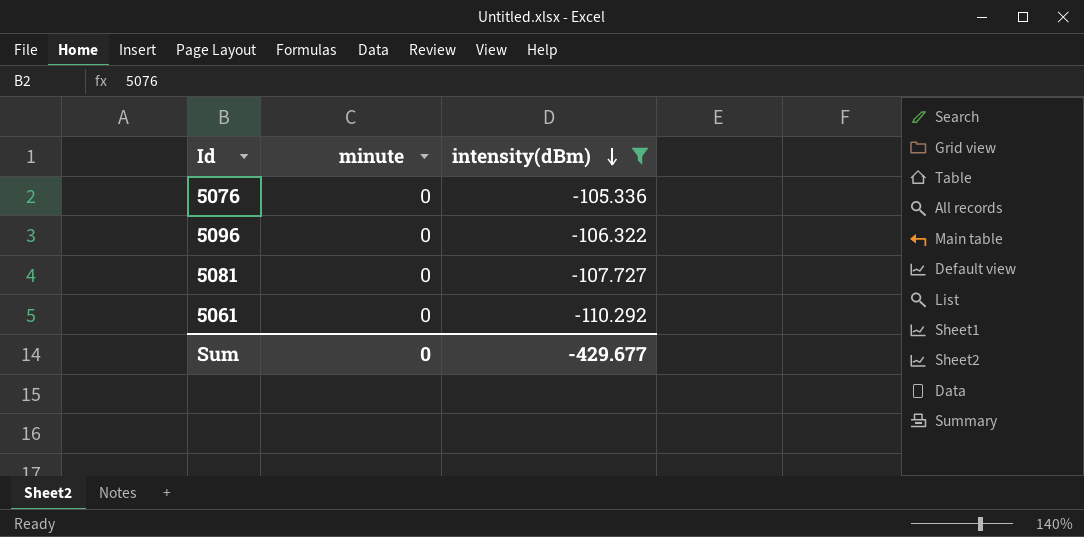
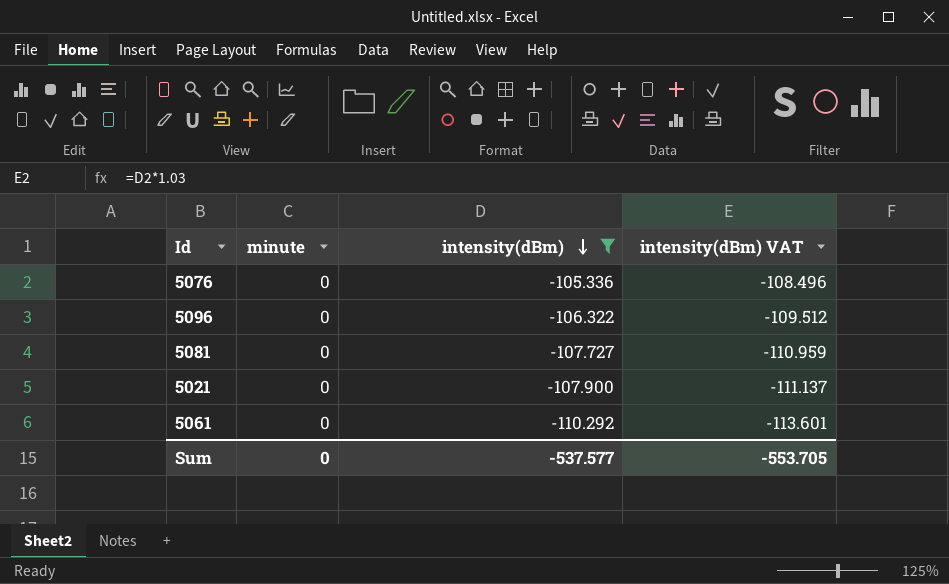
column intensity(dBm) VAT | formula: none -> [intensity(dBm)] * 1.03
row 5021: none -> 0 | -107.900 | -111.137
Sum | intensity(dBm): -429.677 -> -537.577

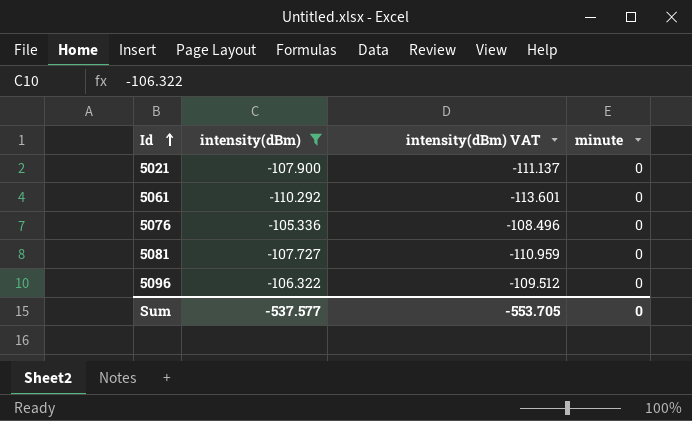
row order: intensity(dBm) descending -> Id ascending
column minute | position: 2 -> 4

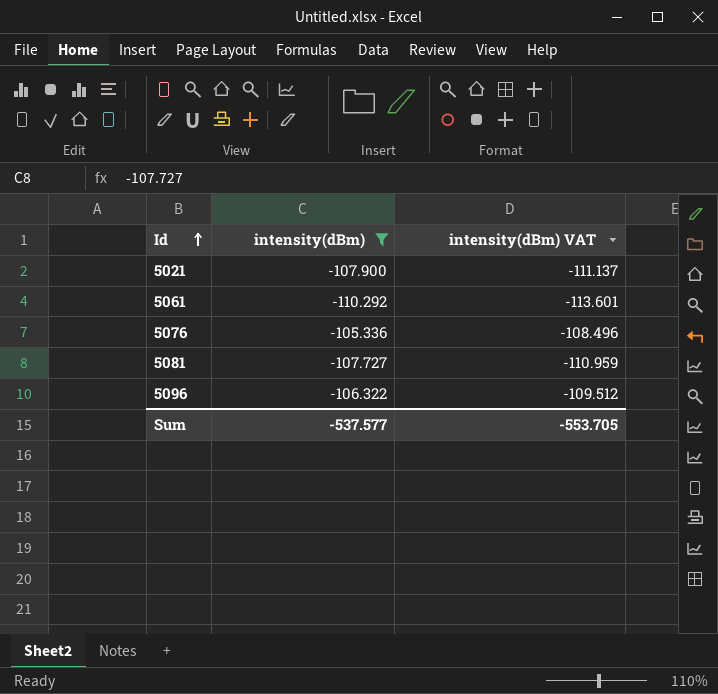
column minute | position: 4 -> none

